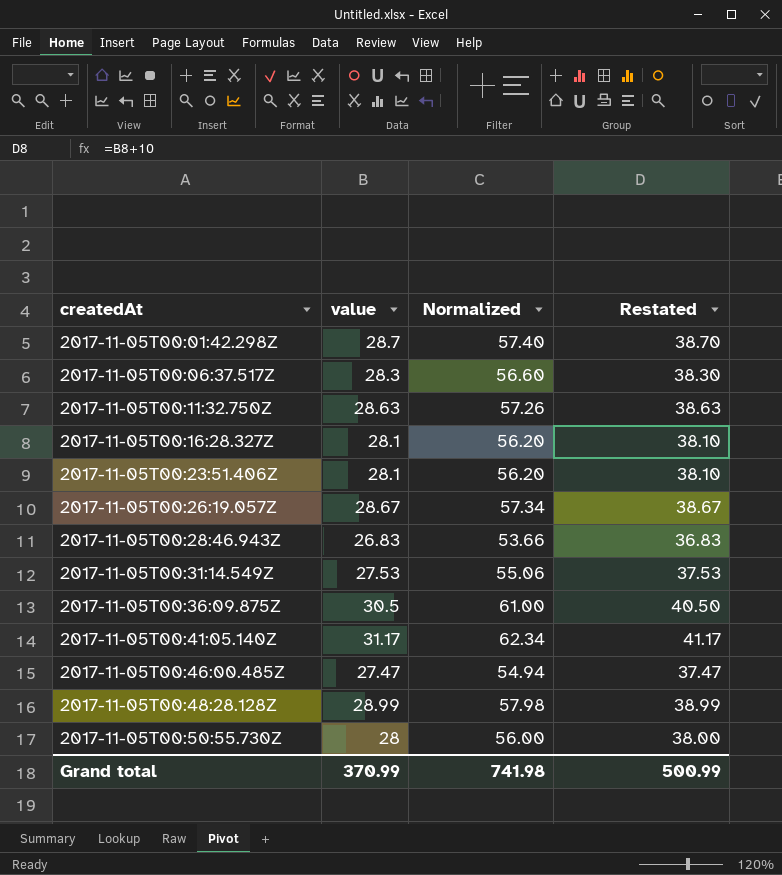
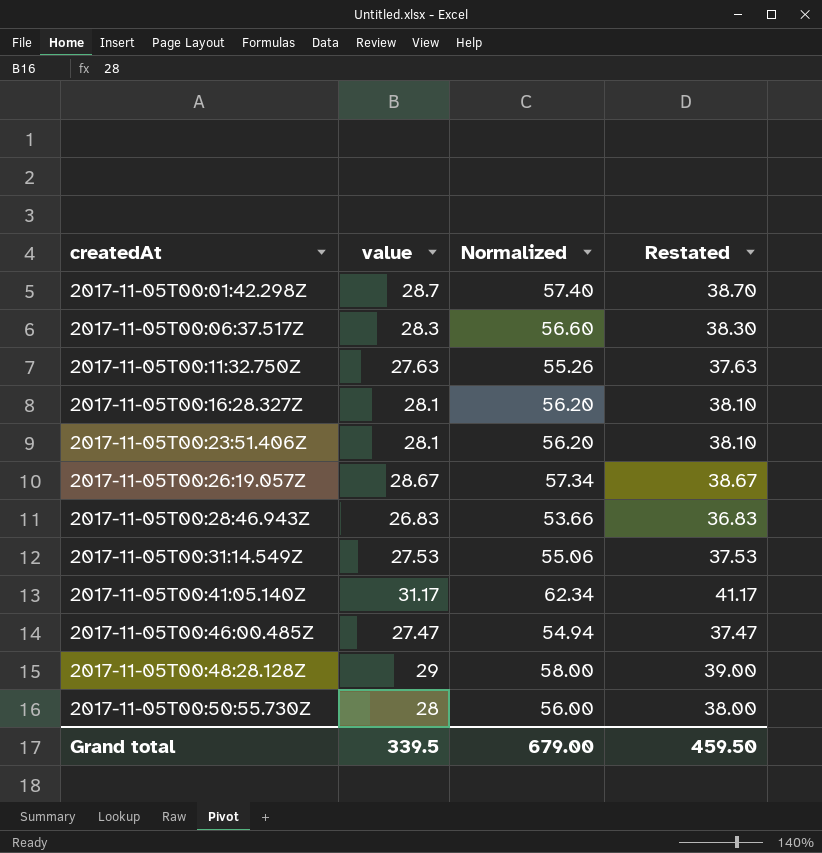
row 2017-11-05T00:36:09.875Z: 30.5 | 61.00 | 40.50 -> none
2017-11-05T00:11:32.750Z | value: 28.63 -> 27.63
2017-11-05T00:11:32.750Z | Normalized: 57.26 -> 55.26
2017-11-05T00:11:32.750Z | Restated: 38.63 -> 37.63
2017-11-05T00:48:28.128Z | value: 28.99 -> 29
2017-11-05T00:48:28.128Z | Normalized: 57.98 -> 58.00
2017-11-05T00:48:28.128Z | Restated: 38.99 -> 39.00
Grand total | value: 370.99 -> 339.5
Grand total | Normalized: 741.98 -> 679.00
Grand total | Restated: 500.99 -> 459.50

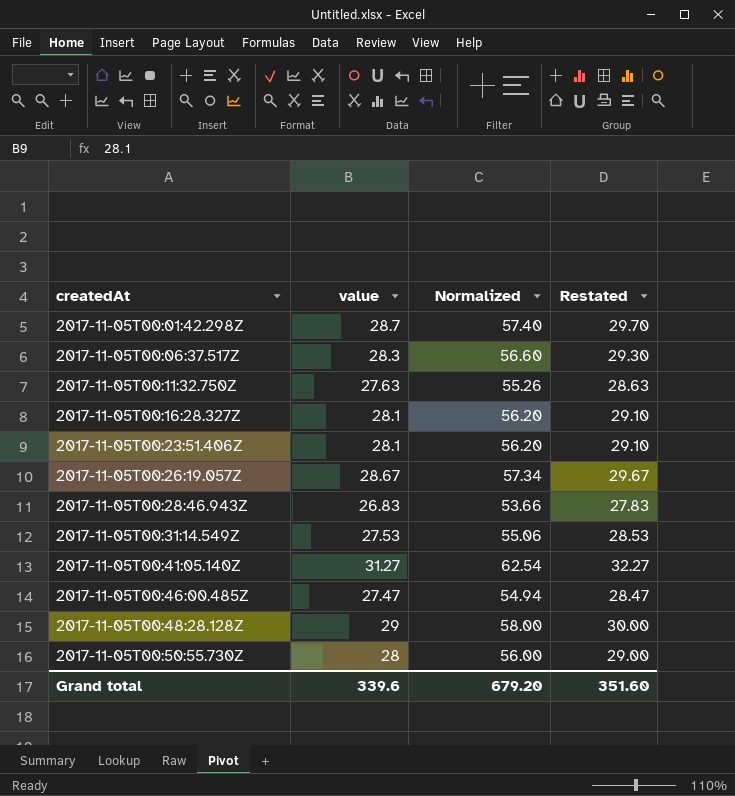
column Restated | formula: [value] + 10 -> [value] + 1
2017-11-05T00:41:05.140Z | value: 31.17 -> 31.27
2017-11-05T00:41:05.140Z | Normalized: 62.34 -> 62.54
Grand total | value: 339.5 -> 339.6
Grand total | Normalized: 679.00 -> 679.20
Grand total | Restated: 459.50 -> 351.60

